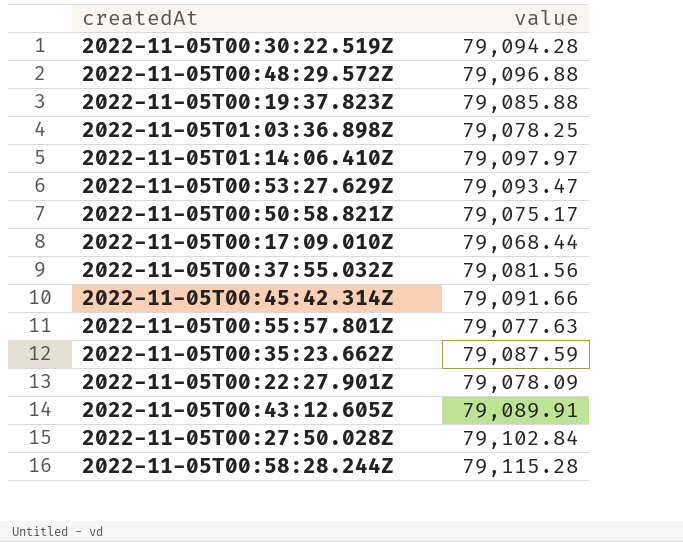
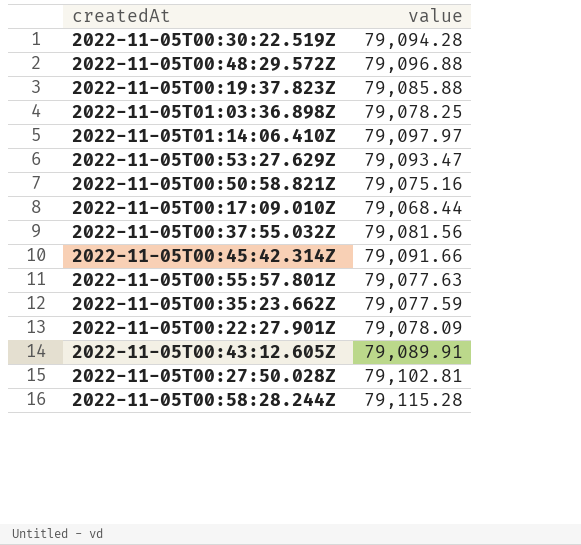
2022-11-05T00:50:58.821Z | value: 79,075.17 -> 79,075.16
2022-11-05T00:35:23.662Z | value: 79,087.59 -> 79,077.59
2022-11-05T00:27:50.028Z | value: 79,102.84 -> 79,102.81

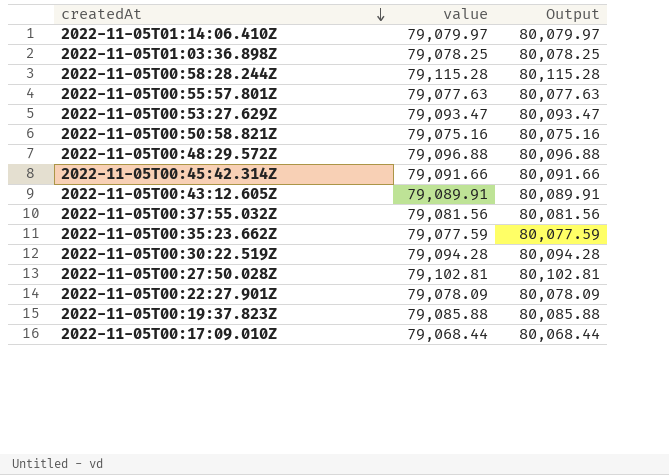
row order: none -> createdAt descending
column Output | formula: none -> [value] + 1000
2022-11-05T01:14:06.410Z | value: 79,097.97 -> 79,079.97

